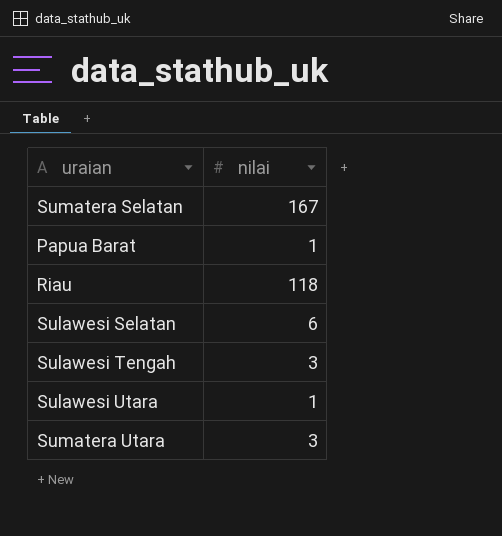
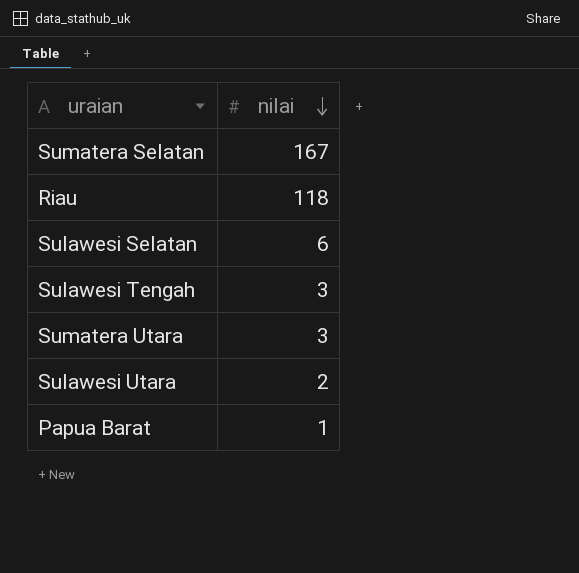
row order: none -> nilai descending
Sulawesi Utara | nilai: 1 -> 2

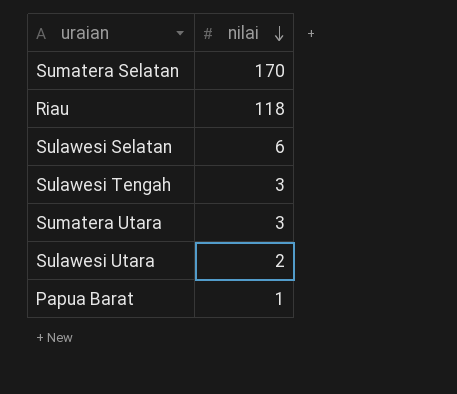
Sumatera Selatan | nilai: 167 -> 170

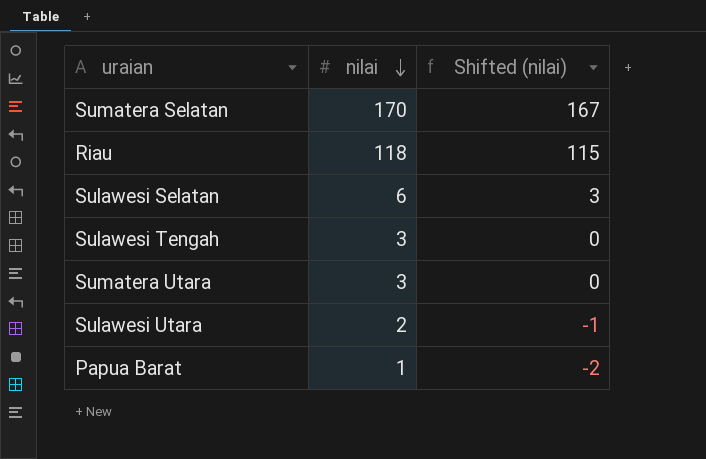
column Shifted (nilai) | formula: none -> [nilai] - 3

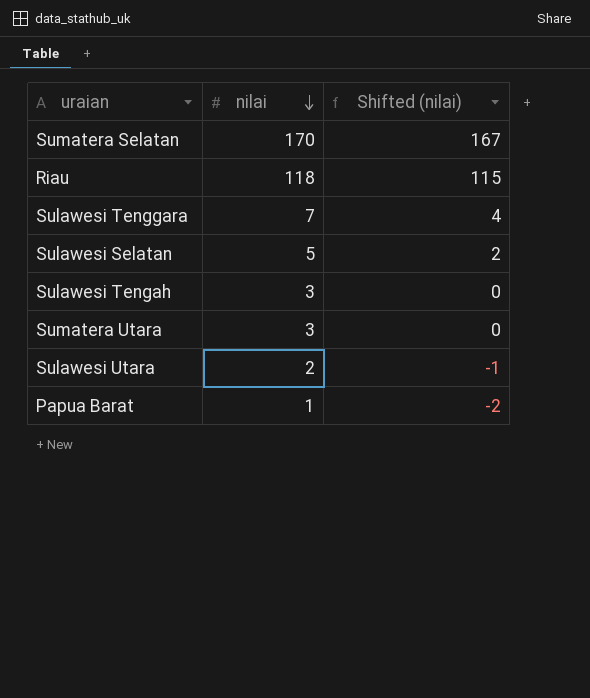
row Sulawesi Tenggara: none -> 7 | 4
Sulawesi Selatan | nilai: 6 -> 5
Sulawesi Selatan | Shifted (nilai): 3 -> 2

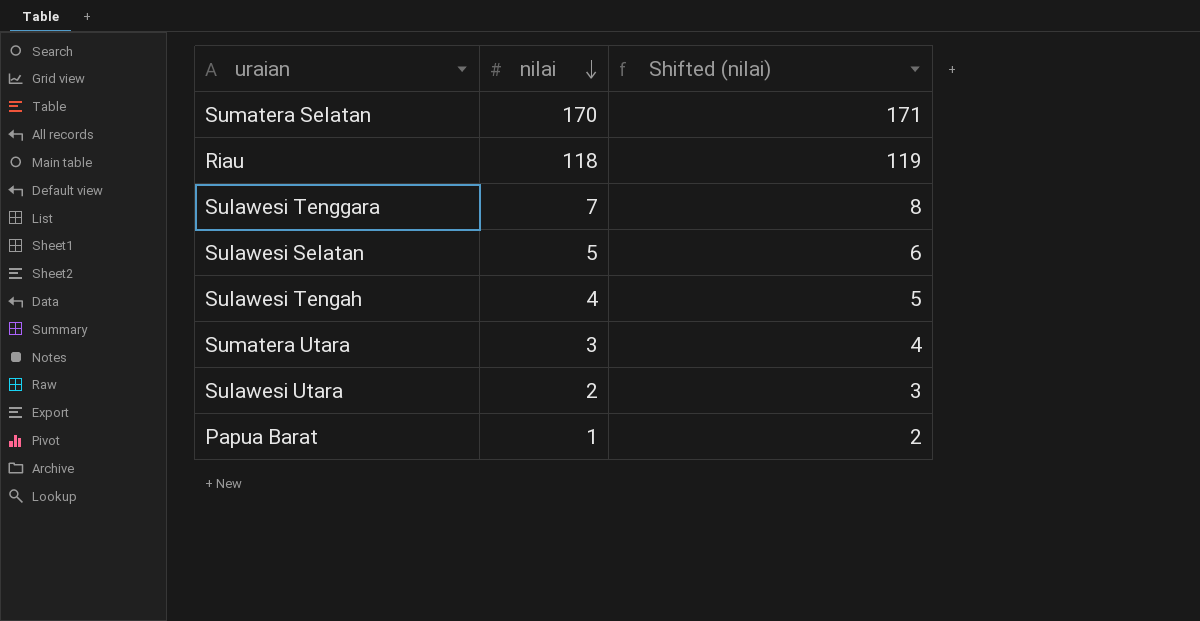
column Shifted (nilai) | formula: [nilai] - 3 -> [nilai] + 1
Sulawesi Tengah | nilai: 3 -> 4

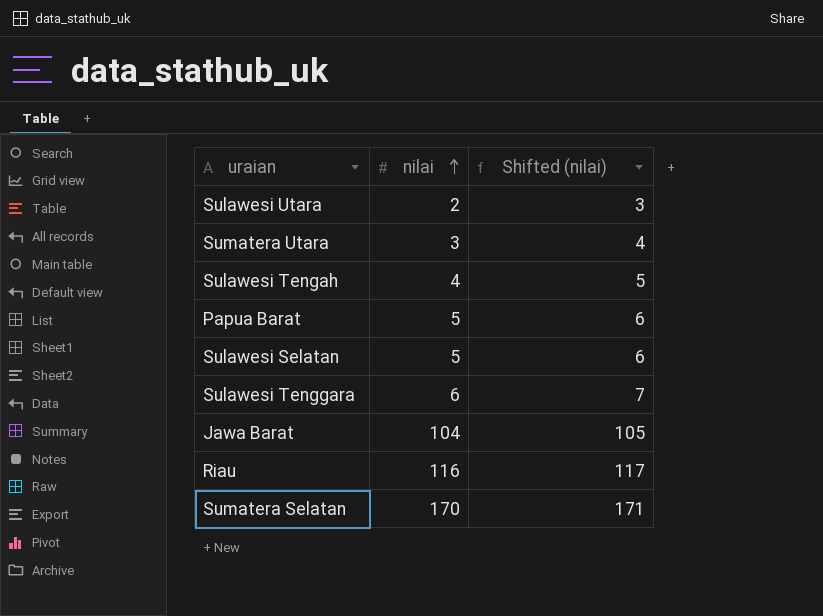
row order: nilai descending -> nilai ascending
Papua Barat | nilai: 1 -> 5
Papua Barat | Shifted (nilai): 2 -> 6
Sulawesi Tenggara | nilai: 7 -> 6
Sulawesi Tenggara | Shifted (nilai): 8 -> 7
row Jawa Barat: none -> 104 | 105
Riau | nilai: 118 -> 116
Riau | Shifted (nilai): 119 -> 117

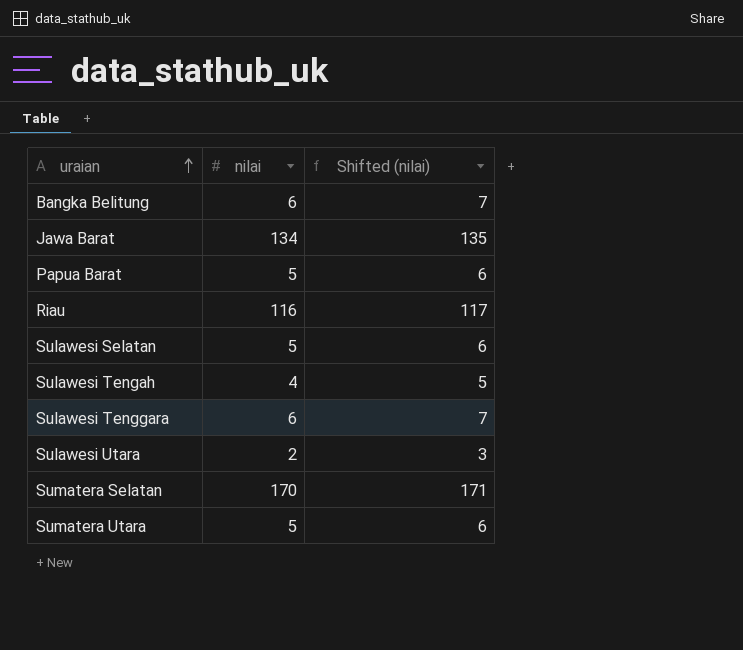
row order: nilai ascending -> uraian ascending
row Bangka Belitung: none -> 6 | 7
Jawa Barat | nilai: 104 -> 134
Jawa Barat | Shifted (nilai): 105 -> 135
Sumatera Utara | nilai: 3 -> 5
Sumatera Utara | Shifted (nilai): 4 -> 6

